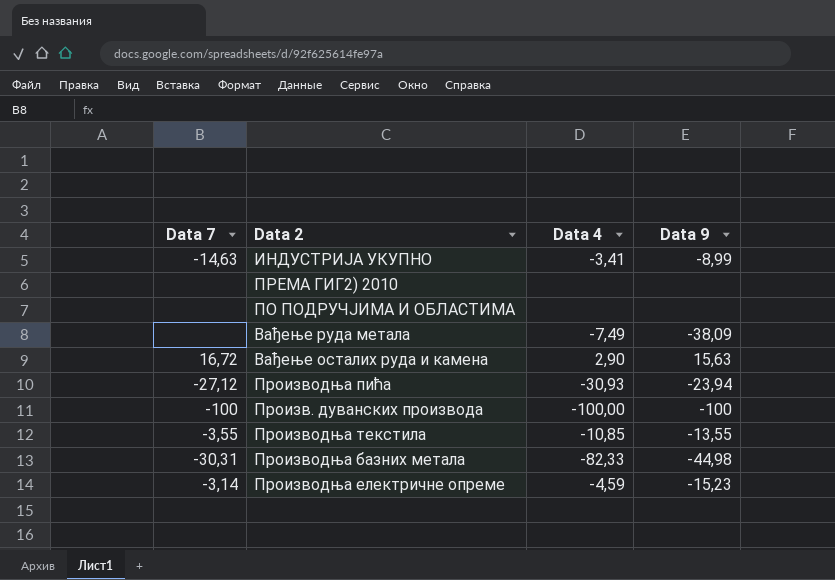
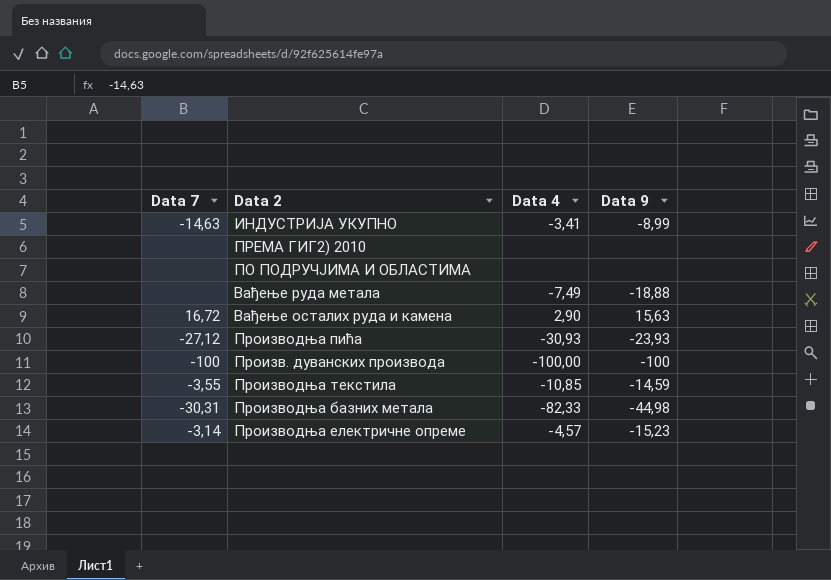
Вађење руда метала | Data 9: -38,09 -> -18,88
Производња пића | Data 9: -23,94 -> -23,93
Производња текстила | Data 9: -13,55 -> -14,59
Производња електричне опреме | Data 4: -4,59 -> -4,57

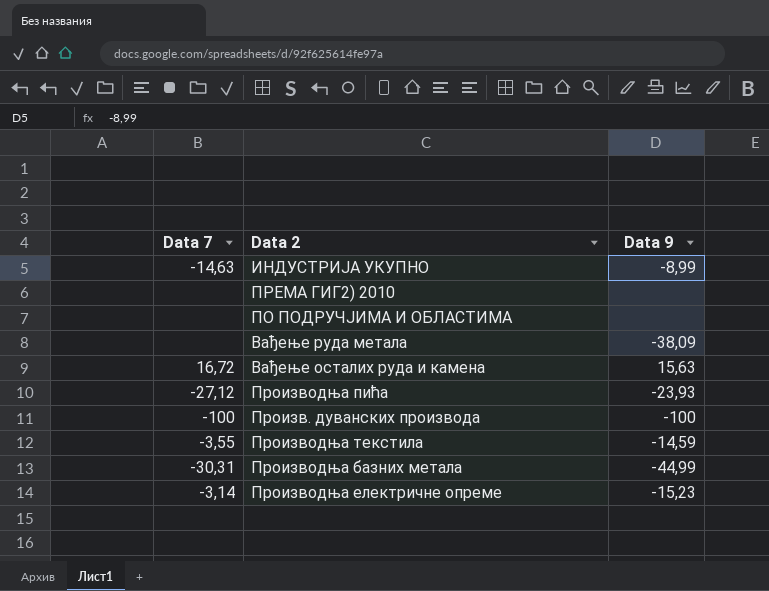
column Data 4 | position: 3 -> none
Вађење руда метала | Data 9: -18,88 -> -38,09
Производња базних метала | Data 9: -44,98 -> -44,99

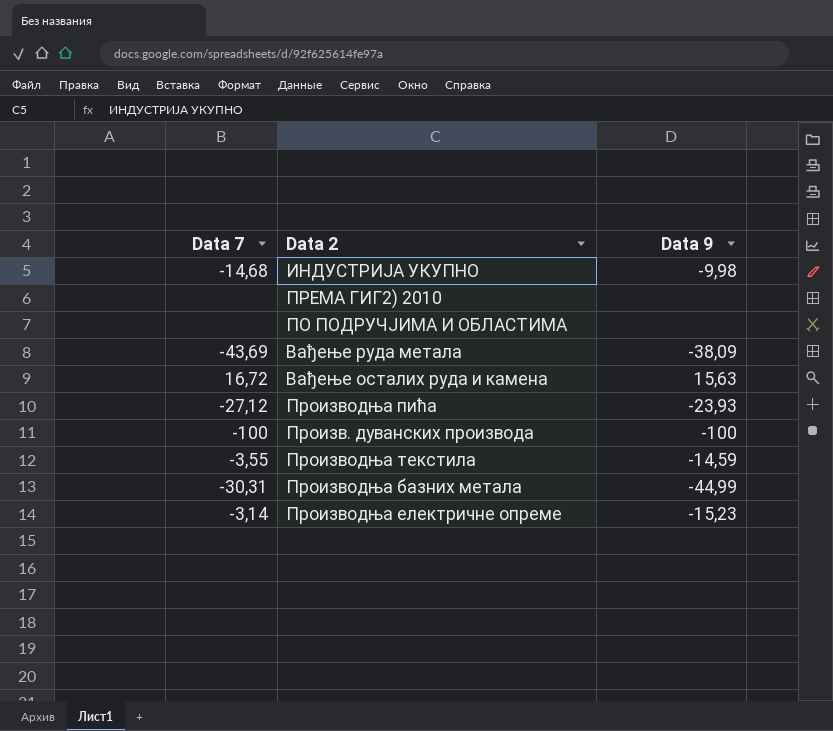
ИНДУСТРИЈА УКУПНО | Data 7: -14,63 -> -14,68
ИНДУСТРИЈА УКУПНО | Data 9: -8,99 -> -9,98
Вађење руда метала | Data 7: none -> -43,69

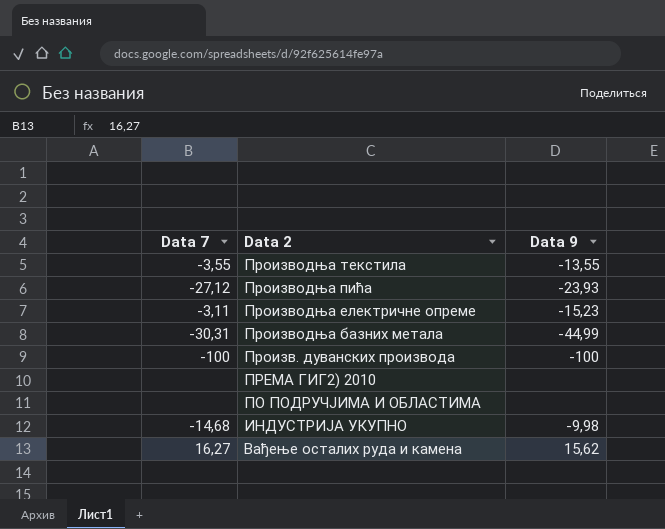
row order: none -> Data 2 descending
row Вађење руда метала: -43,69 | -38,09 -> none
Производња текстила | Data 9: -14,59 -> -13,55
Производња електричне опреме | Data 7: -3,14 -> -3,11
Вађење осталих руда и камена | Data 7: 16,72 -> 16,27
Вађење осталих руда и камена | Data 9: 15,63 -> 15,62

